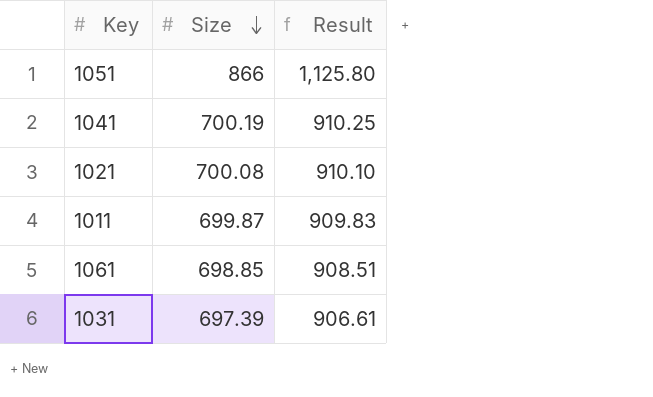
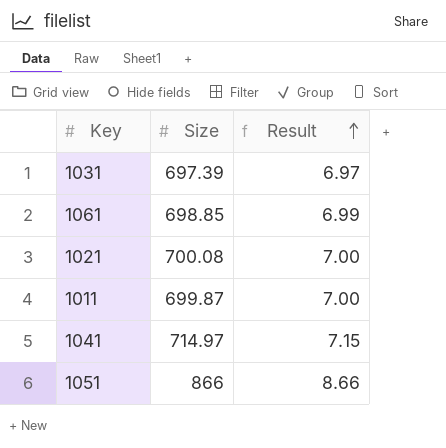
row order: Size descending -> Result ascending
column Result | formula: [Size] * 1.3 -> [Size] * 0.01
1041 | Size: 700.19 -> 714.97

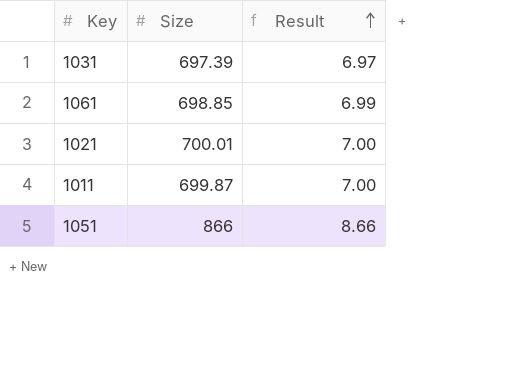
row 1041: 714.97 | 7.15 -> none
1021 | Size: 700.08 -> 700.01

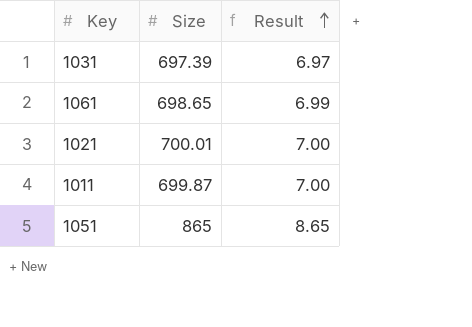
1061 | Size: 698.85 -> 698.65
1051 | Size: 866 -> 865
1051 | Result: 8.66 -> 8.65

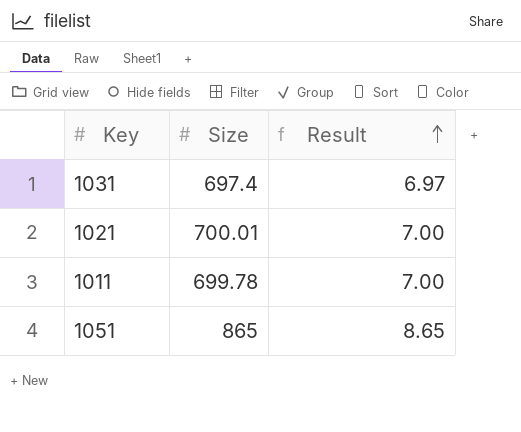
row 1061: 698.65 | 6.99 -> none
1031 | Size: 697.39 -> 697.4
1011 | Size: 699.87 -> 699.78

